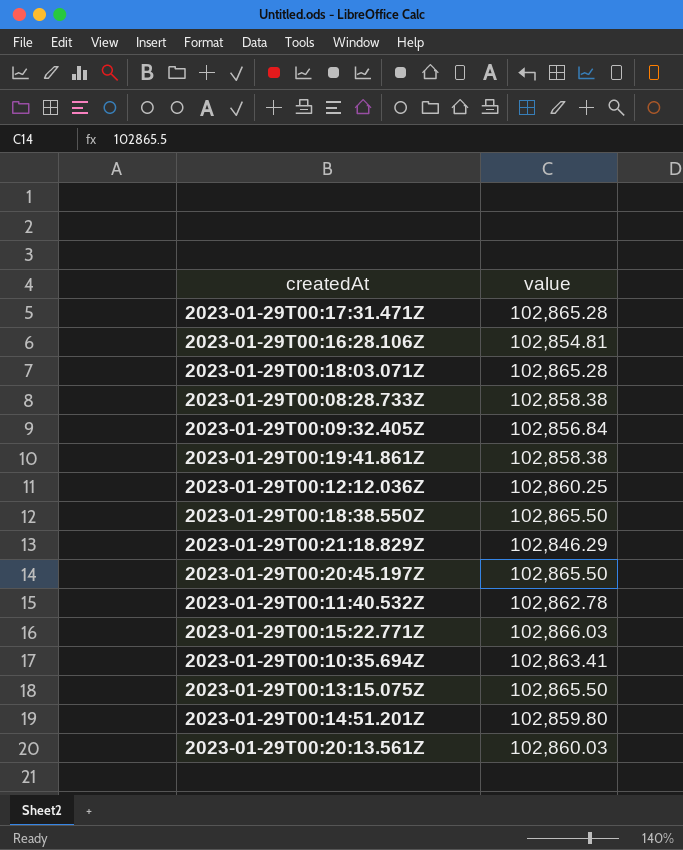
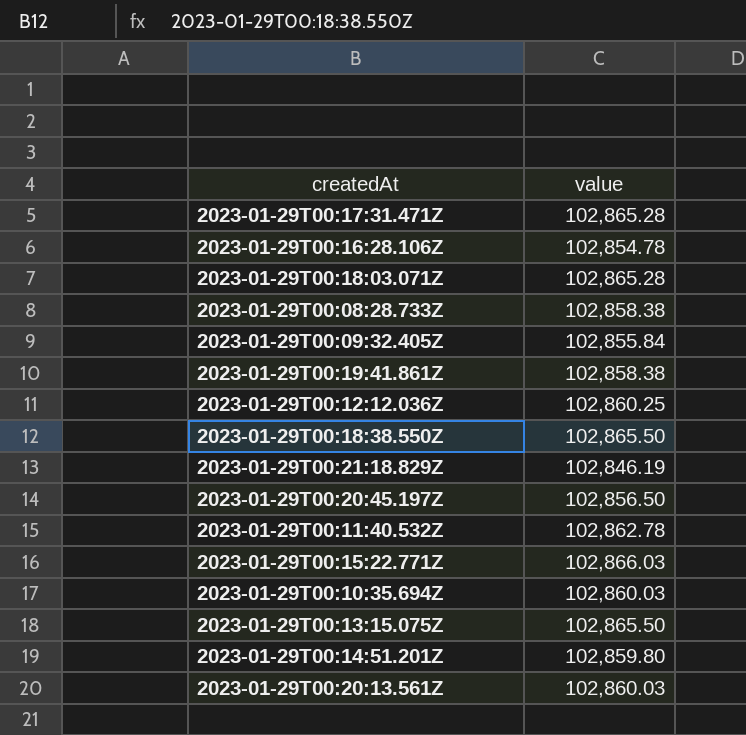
2023-01-29T00:16:28.106Z | value: 102,854.81 -> 102,854.78
2023-01-29T00:09:32.405Z | value: 102,856.84 -> 102,855.84
2023-01-29T00:21:18.829Z | value: 102,846.29 -> 102,846.19
2023-01-29T00:20:45.197Z | value: 102,865.50 -> 102,856.50
2023-01-29T00:10:35.694Z | value: 102,863.41 -> 102,860.03

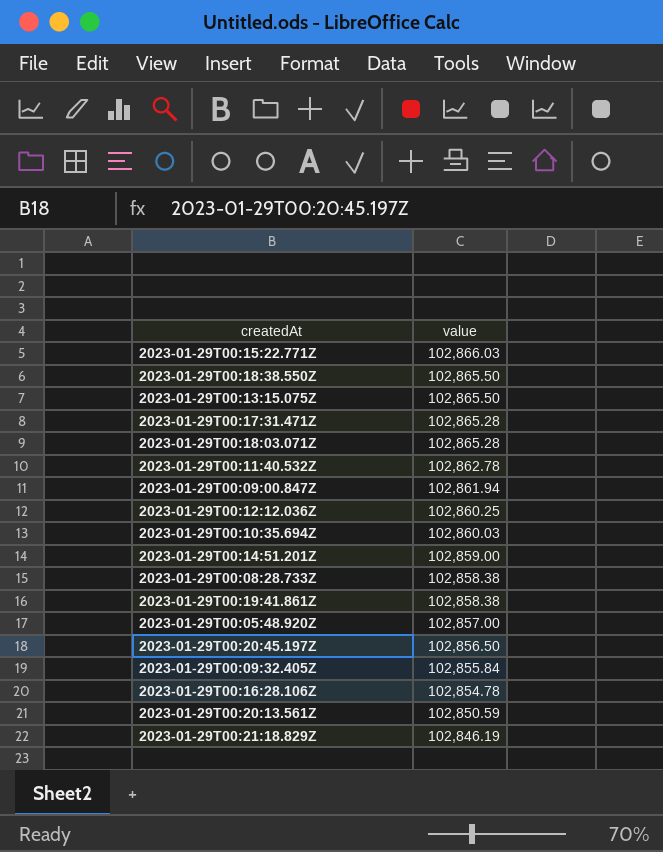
row order: none -> value descending
row 2023-01-29T00:09:00.847Z: none -> 102,861.94
2023-01-29T00:14:51.201Z | value: 102,859.80 -> 102,859.00
row 2023-01-29T00:05:48.920Z: none -> 102,857.00
2023-01-29T00:20:13.561Z | value: 102,860.03 -> 102,850.59

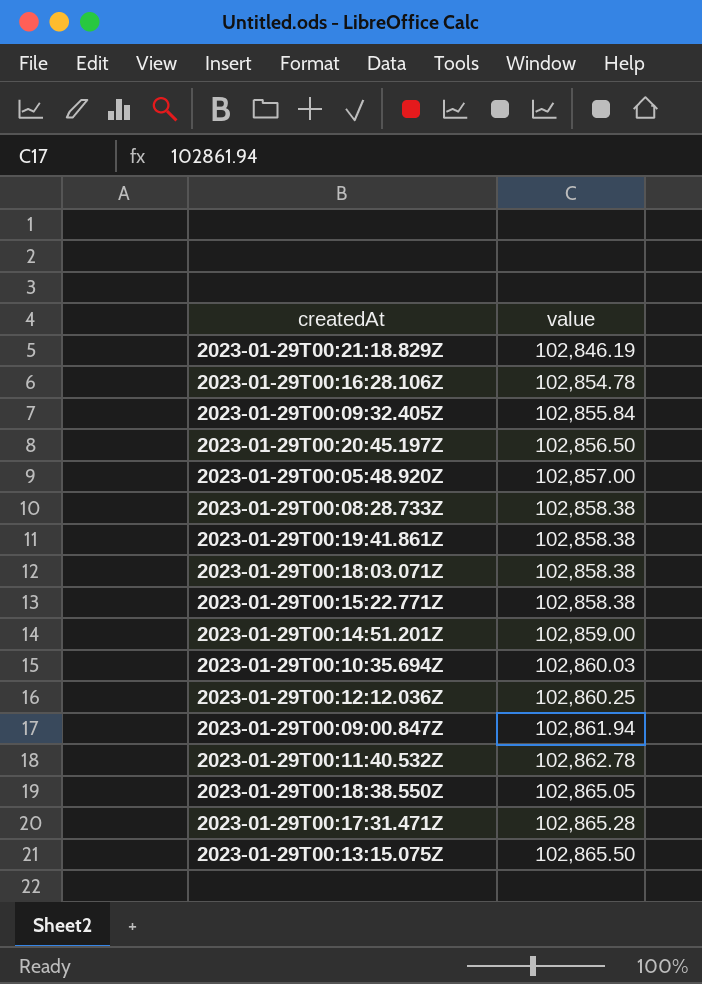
row order: value descending -> value ascending
row 2023-01-29T00:20:13.561Z: 102,850.59 -> none
2023-01-29T00:18:03.071Z | value: 102,865.28 -> 102,858.38
2023-01-29T00:15:22.771Z | value: 102,866.03 -> 102,858.38
2023-01-29T00:18:38.550Z | value: 102,865.50 -> 102,865.05

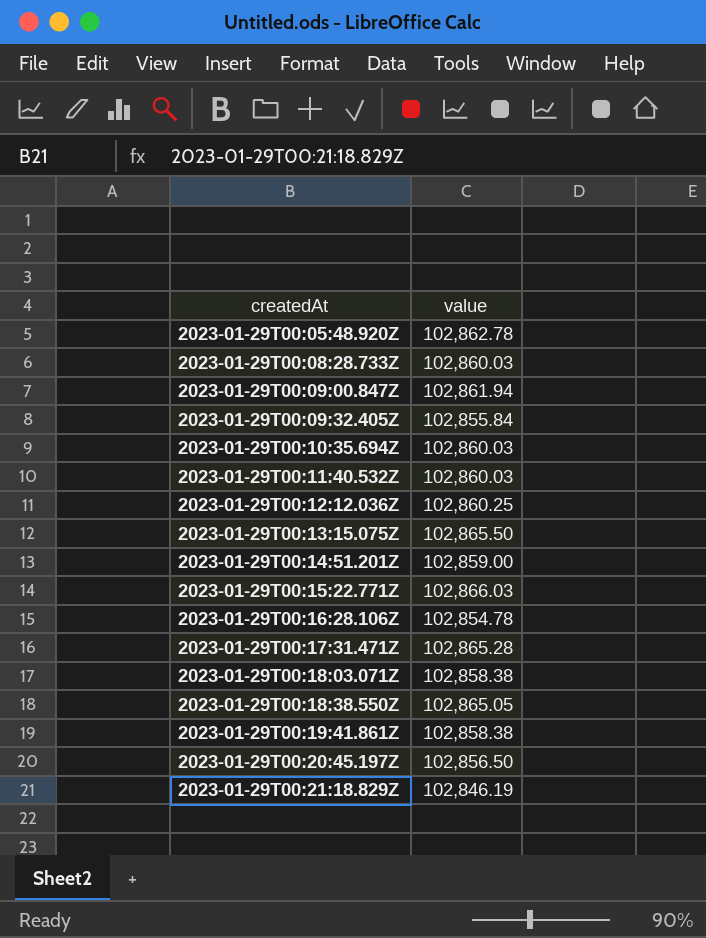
row order: value ascending -> createdAt ascending
2023-01-29T00:05:48.920Z | value: 102,857.00 -> 102,862.78
2023-01-29T00:08:28.733Z | value: 102,858.38 -> 102,860.03
2023-01-29T00:11:40.532Z | value: 102,862.78 -> 102,860.03
2023-01-29T00:15:22.771Z | value: 102,858.38 -> 102,866.03

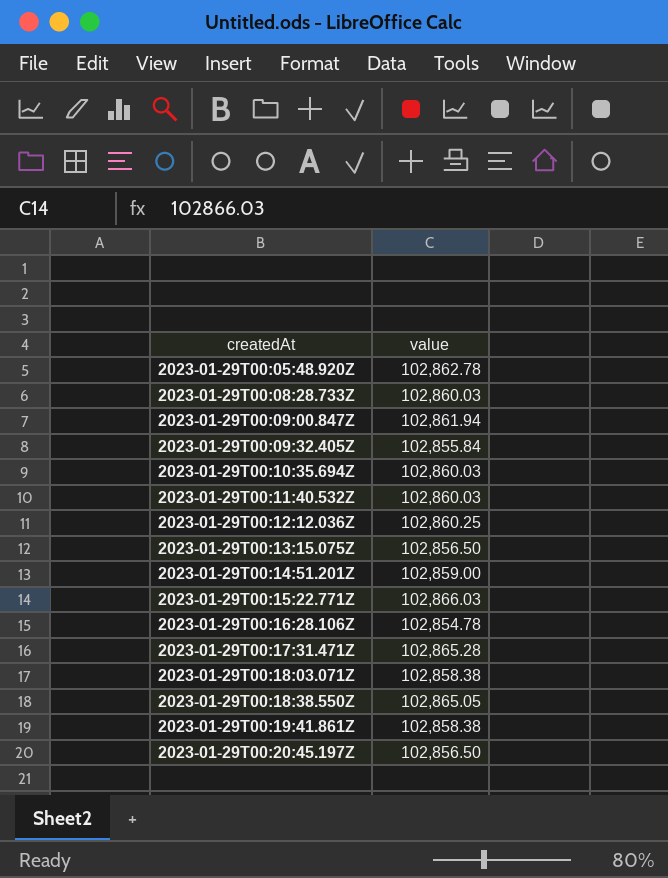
row 2023-01-29T00:21:18.829Z: 102,846.19 -> none
2023-01-29T00:13:15.075Z | value: 102,865.50 -> 102,856.50

